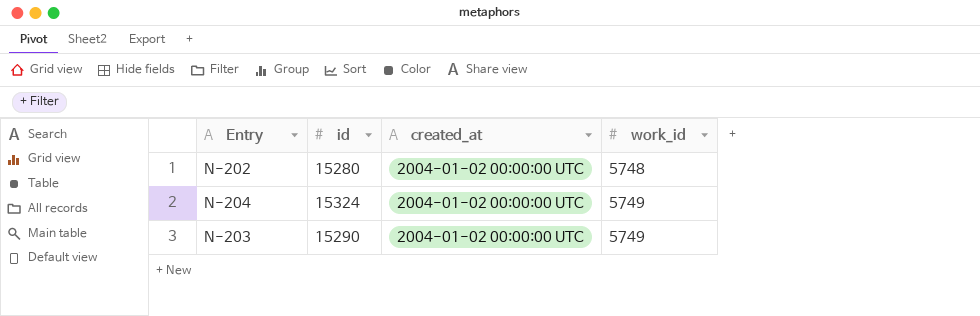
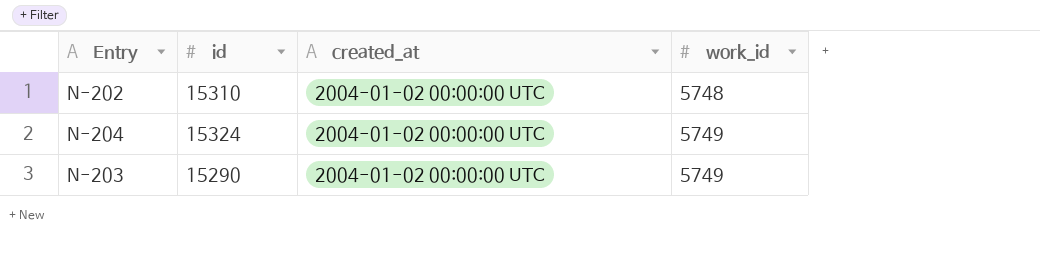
N-202 | id: 15280 -> 15310

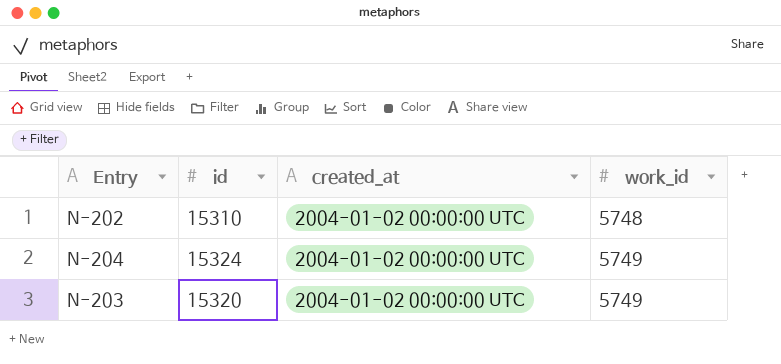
N-203 | id: 15290 -> 15320

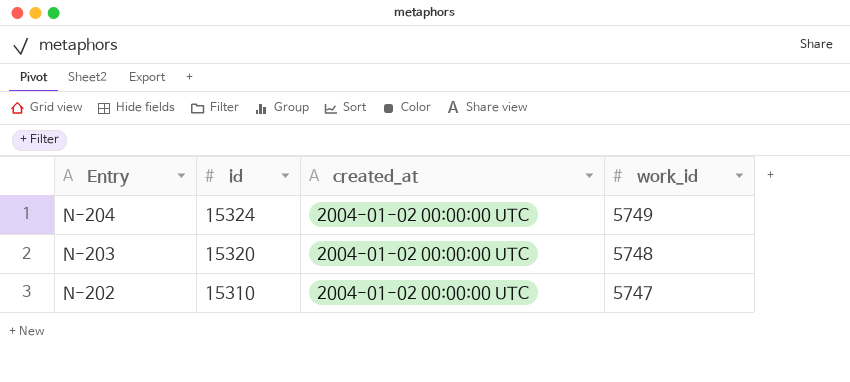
row order: work_id ascending -> Entry descending
N-203 | work_id: 5749 -> 5748
N-202 | work_id: 5748 -> 5747

